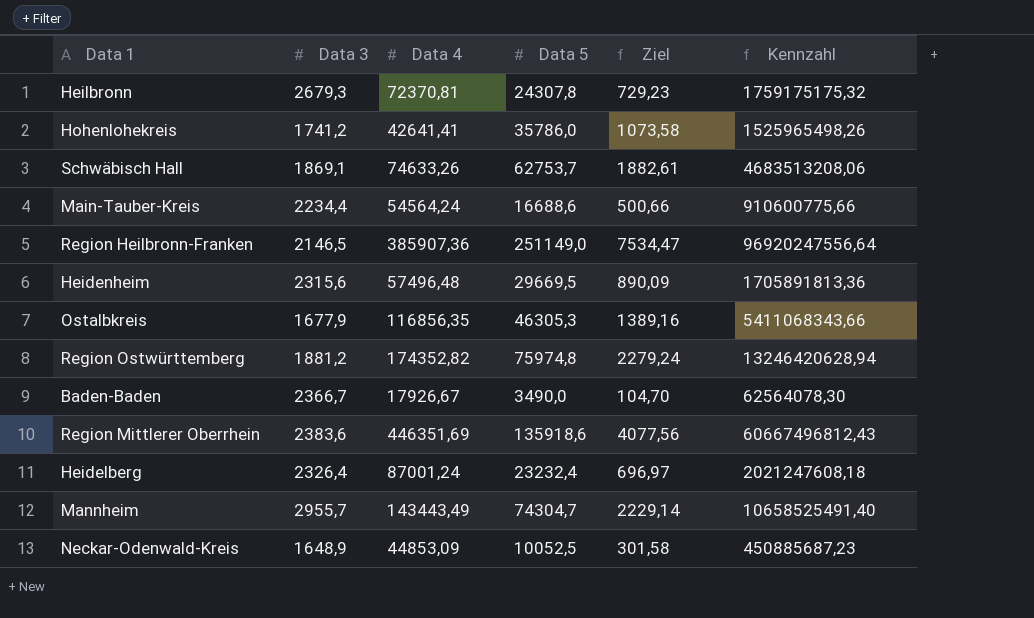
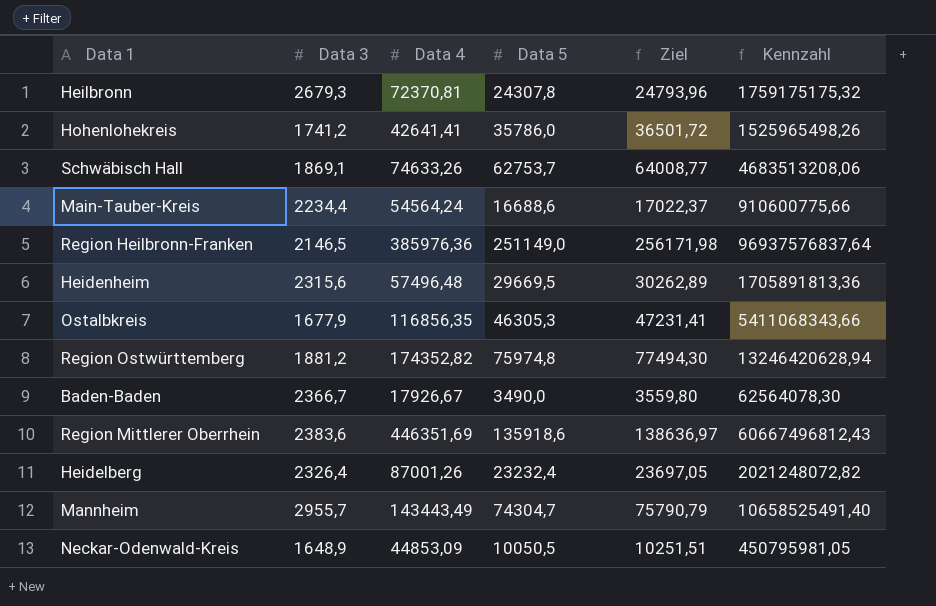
column Ziel | formula: [Data 5] * 0,03 -> [Data 5] * 1,02
Region Heilbronn-Franken | Data 4: 385907,36 -> 385976,36
Region Heilbronn-Franken | Kennzahl: 96920247556,64 -> 96937576837,64
Heidelberg | Data 4: 87001,24 -> 87001,26
Heidelberg | Kennzahl: 2021247608,18 -> 2021248072,82
Neckar-Odenwald-Kreis | Data 5: 10052,5 -> 10050,5
Neckar-Odenwald-Kreis | Kennzahl: 450885687,23 -> 450795981,05

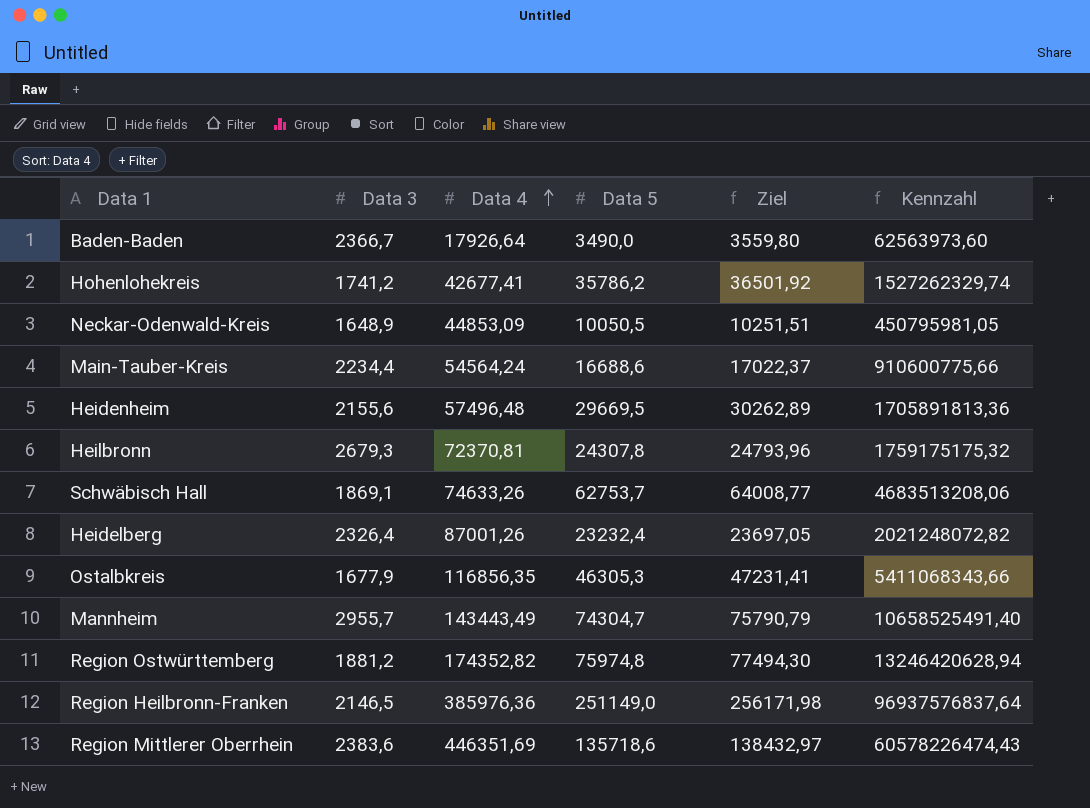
row order: none -> Data 4 ascending
Baden-Baden | Data 4: 17926,67 -> 17926,64
Baden-Baden | Kennzahl: 62564078,30 -> 62563973,60
Hohenlohekreis | Data 4: 42641,41 -> 42677,41
Hohenlohekreis | Data 5: 35786,0 -> 35786,2
Hohenlohekreis | Ziel: 36501,72 -> 36501,92
Hohenlohekreis | Kennzahl: 1525965498,26 -> 1527262329,74
Heidenheim | Data 3: 2315,6 -> 2155,6
Region Mittlerer Oberrhein | Data 5: 135918,6 -> 135718,6
Region Mittlerer Oberrhein | Ziel: 138636,97 -> 138432,97
Region Mittlerer Oberrhein | Kennzahl: 60667496812,43 -> 60578226474,43

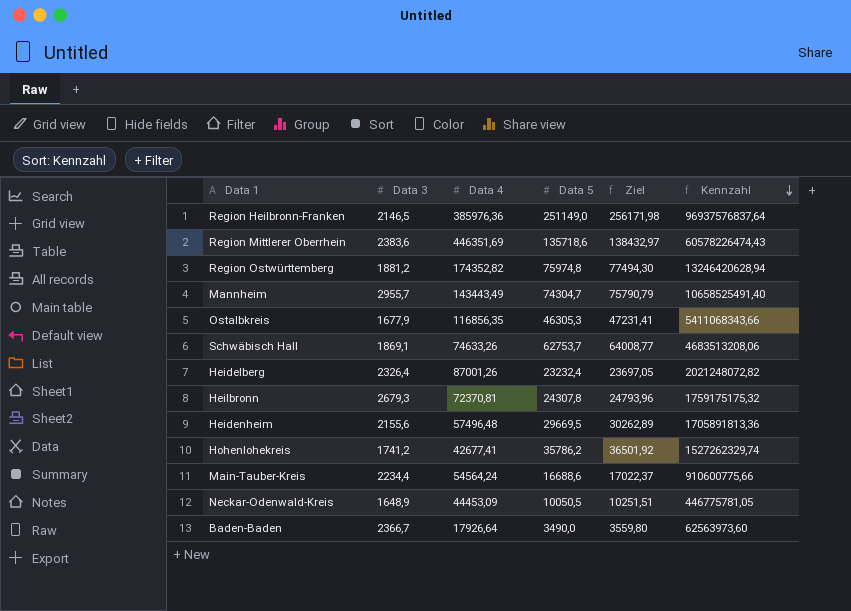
row order: Data 4 ascending -> Kennzahl descending
Neckar-Odenwald-Kreis | Data 4: 44853,09 -> 44453,09
Neckar-Odenwald-Kreis | Kennzahl: 450795981,05 -> 446775781,05

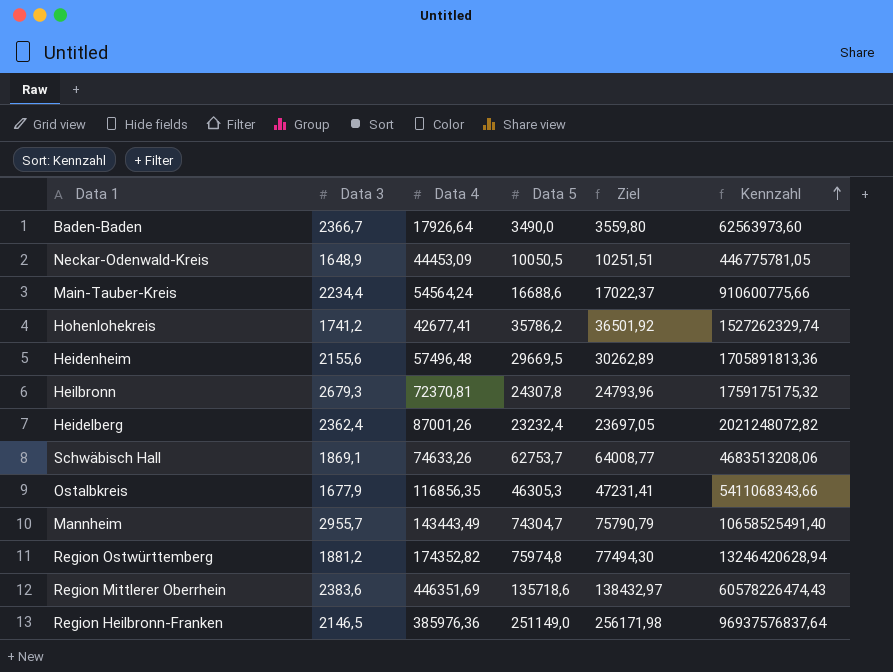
row order: Kennzahl descending -> Kennzahl ascending
Heidelberg | Data 3: 2326,4 -> 2362,4

